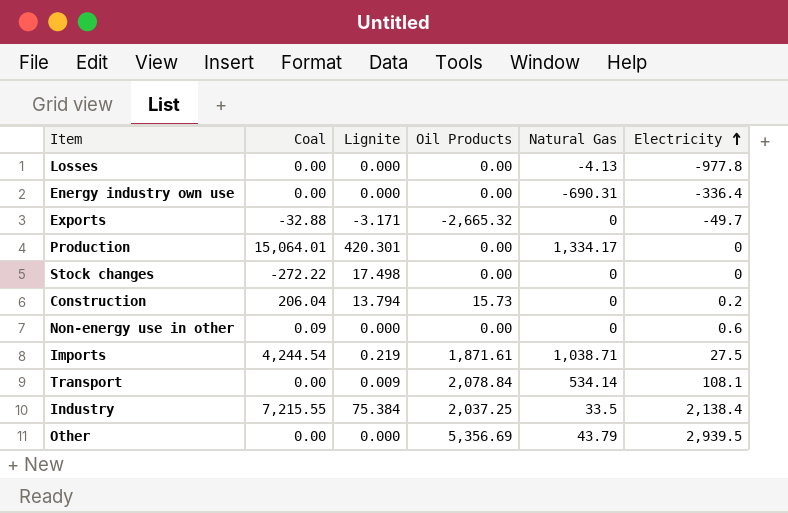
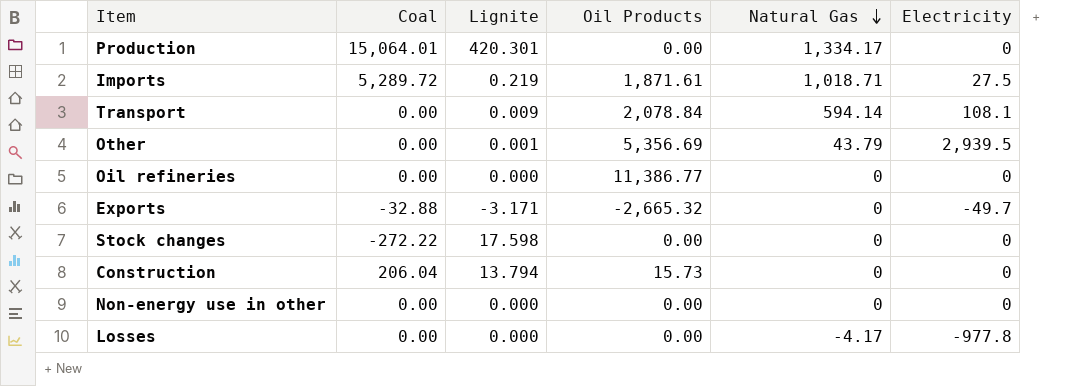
row order: Electricity ascending -> Natural Gas descending
row Energy industry own use: 0.00 | 0.000 | 0.00 | -690.31 | -336.4 -> none
row Industry: 7,215.55 | 75.384 | 2,037.25 | 33.5 | 2,138.4 -> none
Imports | Coal: 4,244.54 -> 5,289.72
Imports | Natural Gas: 1,038.71 -> 1,018.71
Transport | Natural Gas: 534.14 -> 594.14
Other | Lignite: 0.000 -> 0.001
row Oil refineries: none -> 0.00 | 0.000 | 11,386.77 | 0 | 0
Stock changes | Lignite: 17.498 -> 17.598
Construction | Electricity: 0.2 -> 0
Non-energy use in other | Coal: 0.09 -> 0.00
Non-energy use in other | Electricity: 0.6 -> 0
Losses | Natural Gas: -4.13 -> -4.17

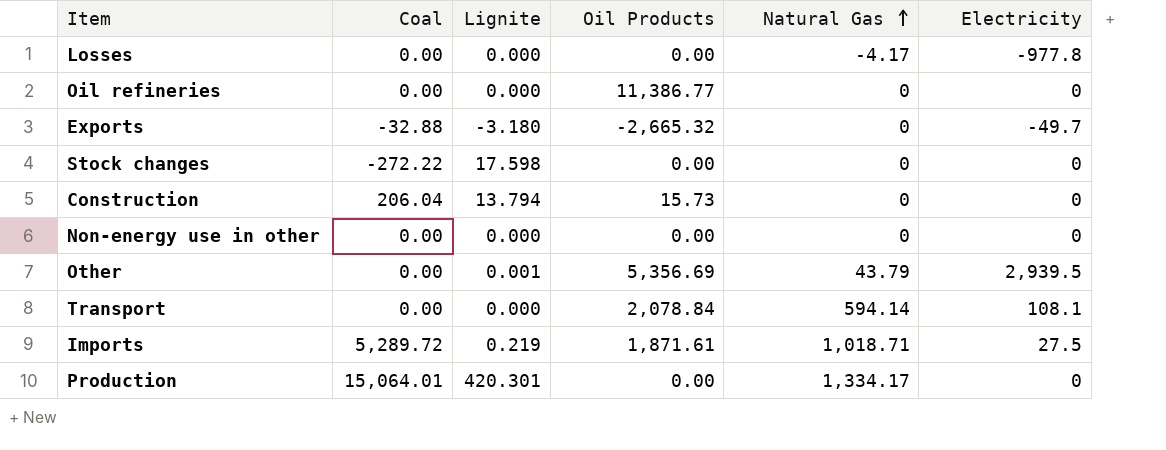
row order: Natural Gas descending -> Natural Gas ascending
Exports | Lignite: -3.171 -> -3.180
Transport | Lignite: 0.009 -> 0.000

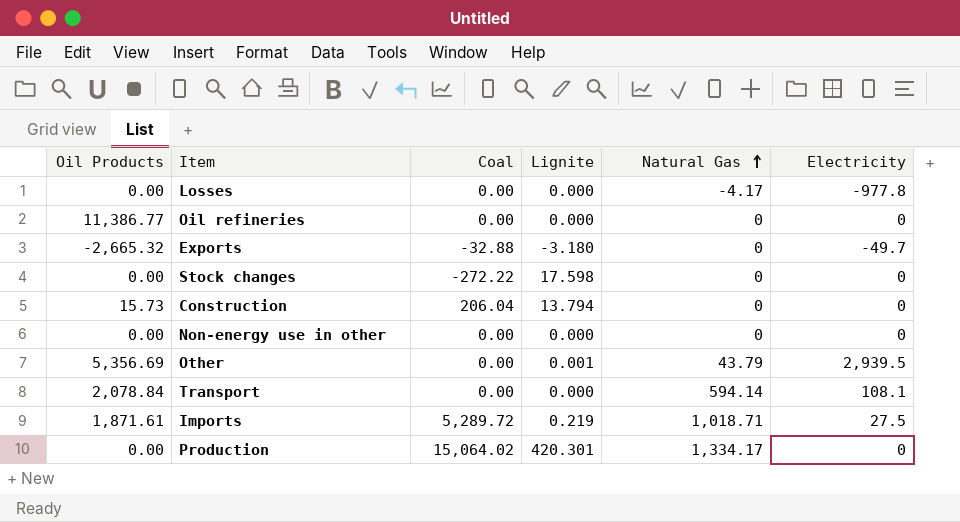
column Oil Products | position: 4 -> 1
Production | Coal: 15,064.01 -> 15,064.02

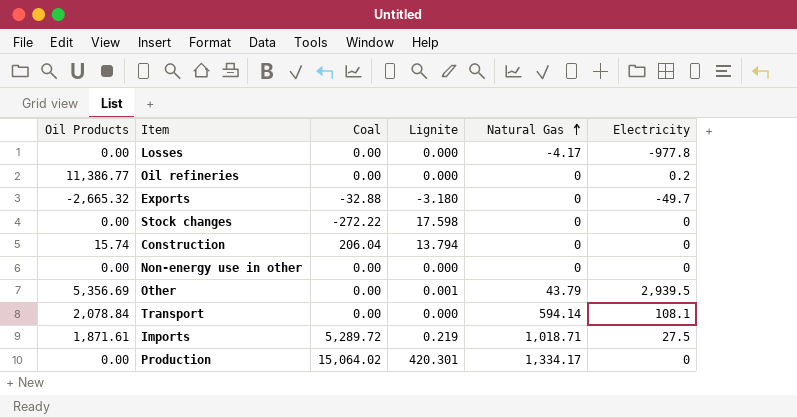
Oil refineries | Electricity: 0 -> 0.2
Construction | Oil Products: 15.73 -> 15.74

